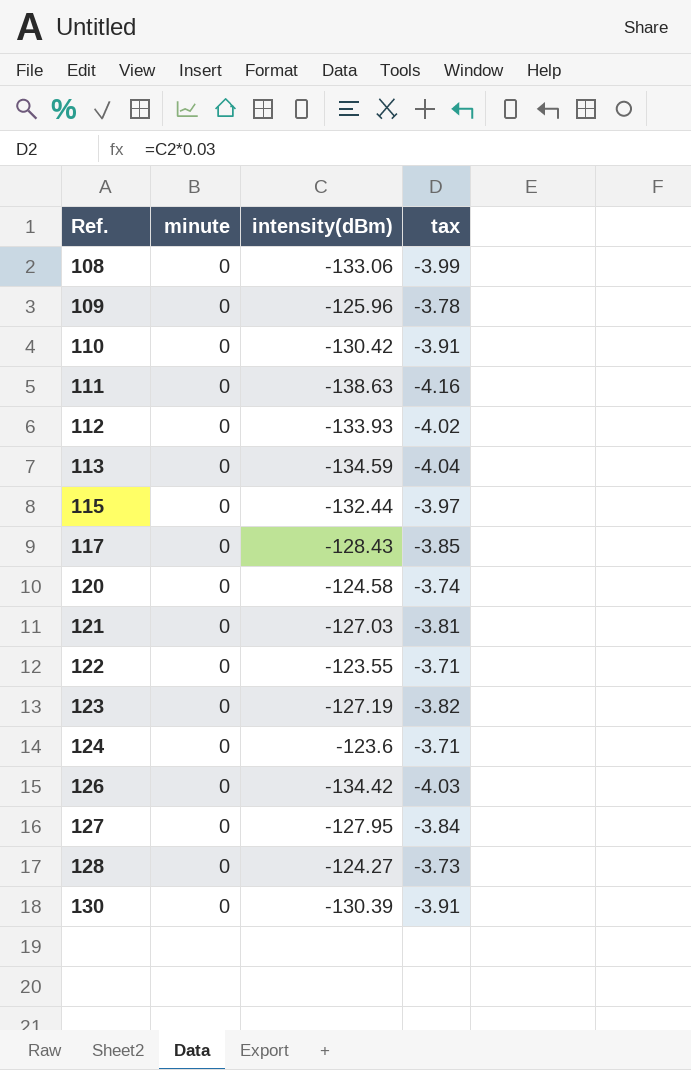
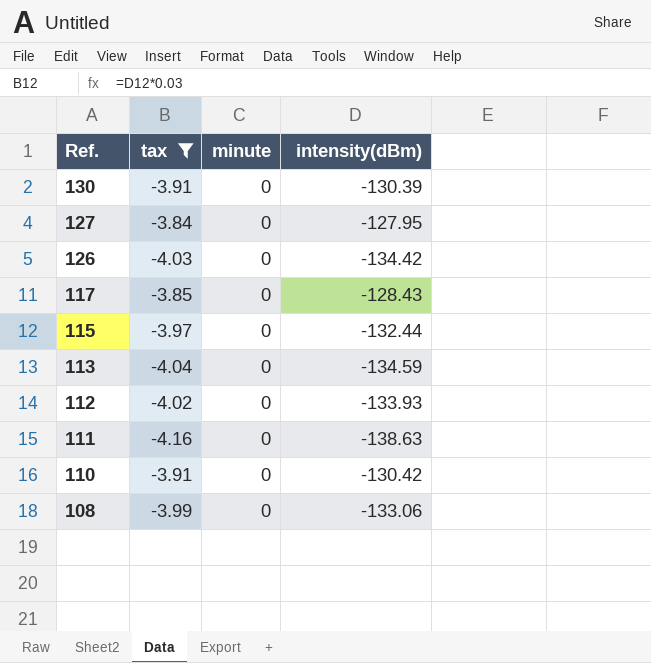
filter: none -> tax <= -3.84
row order: Ref. ascending -> Ref. descending
column tax | position: 4 -> 2

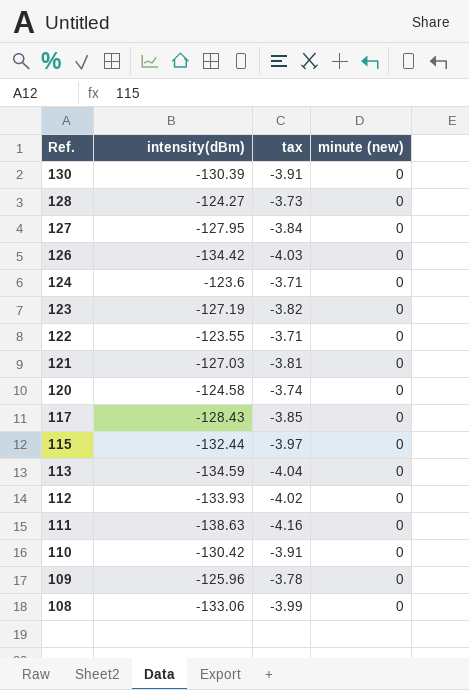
filter: tax <= -3.84 -> none
column intensity(dBm) | position: 4 -> 2
column name: minute -> minute (new)

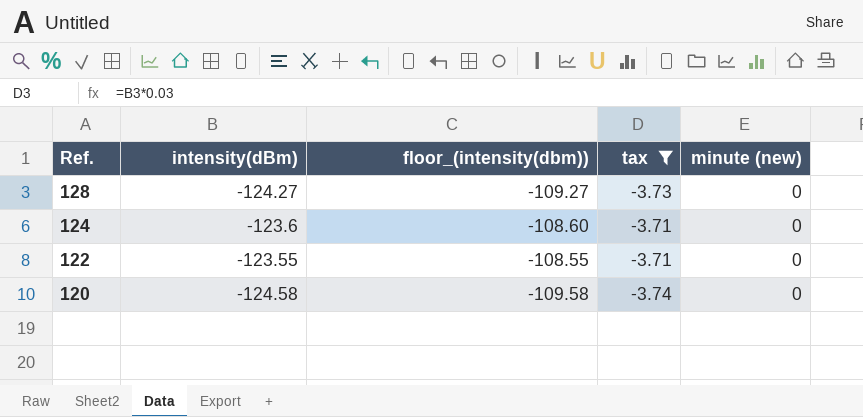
filter: none -> tax >= -3.74
column floor_(intensity(dbm)) | formula: none -> [intensity(dBm)] + 15

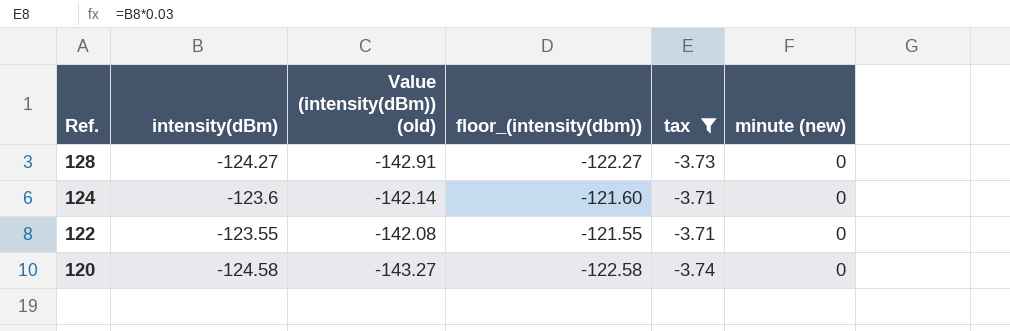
column Value (intensity(dBm)) (old) | formula: none -> [intensity(dBm)] * 1.15
column floor_(intensity(dbm)) | formula: [intensity(dBm)] + 15 -> [intensity(dBm)] + 2

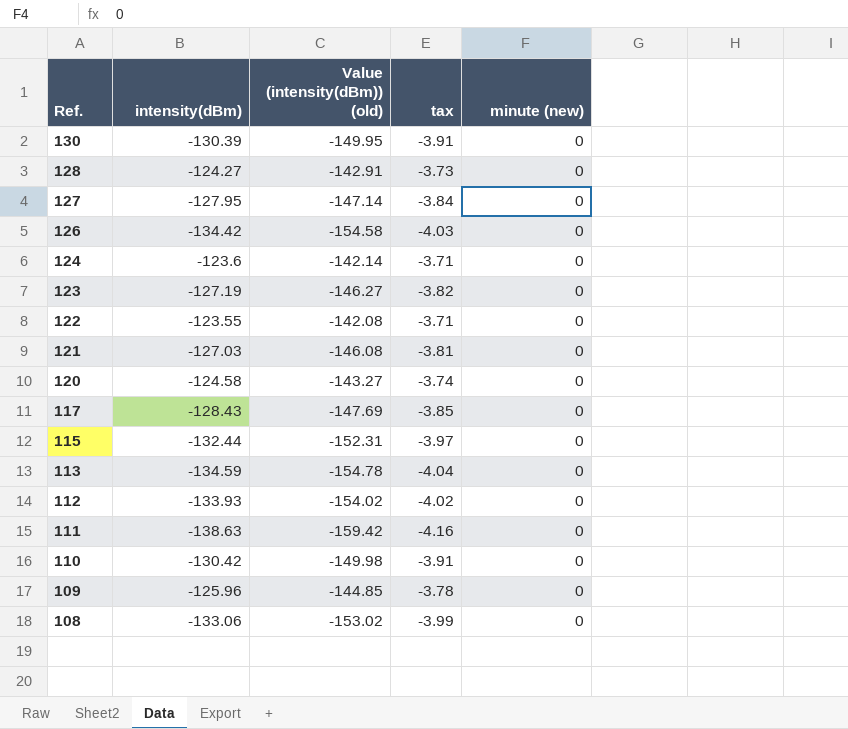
filter: tax >= -3.74 -> none
column floor_(intensity(dbm)) | formula: [intensity(dBm)] + 2 -> none

